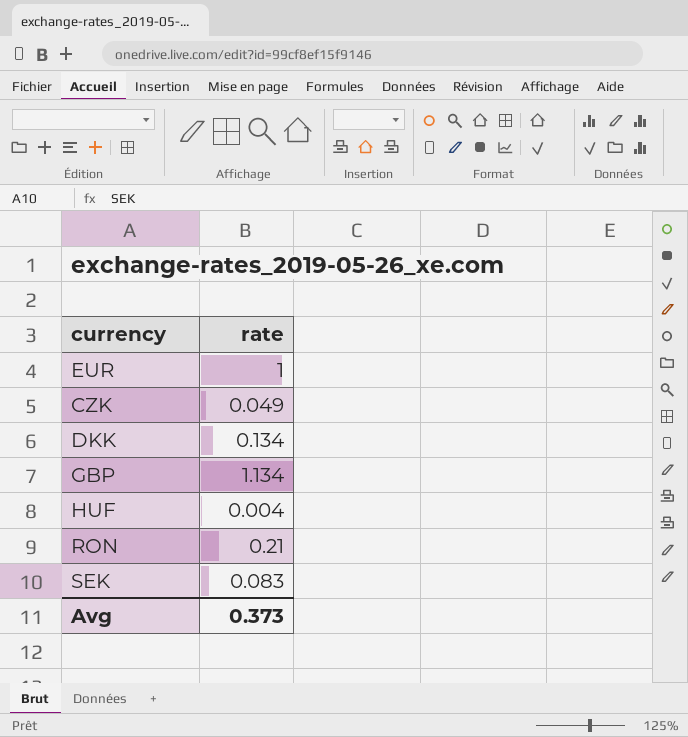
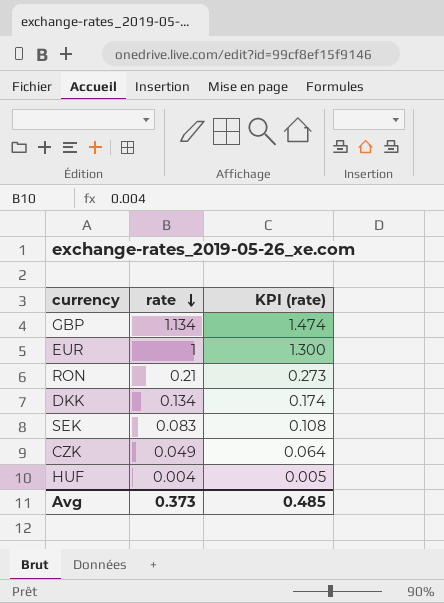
row order: none -> rate descending
column KPI (rate) | formula: none -> [rate] * 1.3

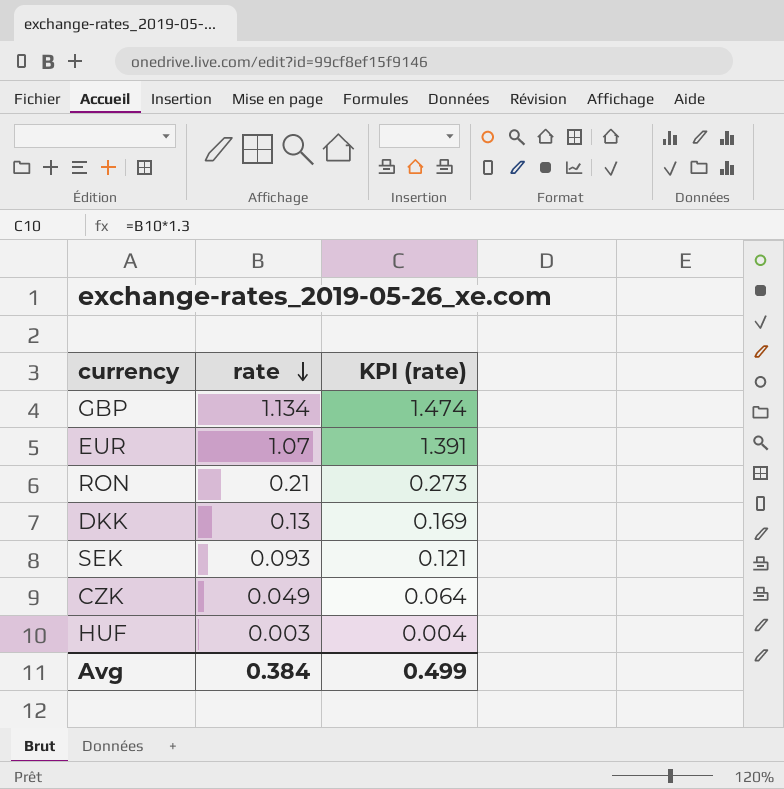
EUR | rate: 1 -> 1.07
EUR | KPI (rate): 1.300 -> 1.391
DKK | rate: 0.134 -> 0.13
DKK | KPI (rate): 0.174 -> 0.169
SEK | rate: 0.083 -> 0.093
SEK | KPI (rate): 0.108 -> 0.121
HUF | rate: 0.004 -> 0.003
HUF | KPI (rate): 0.005 -> 0.004
Avg | rate: 0.373 -> 0.384
Avg | KPI (rate): 0.485 -> 0.499

